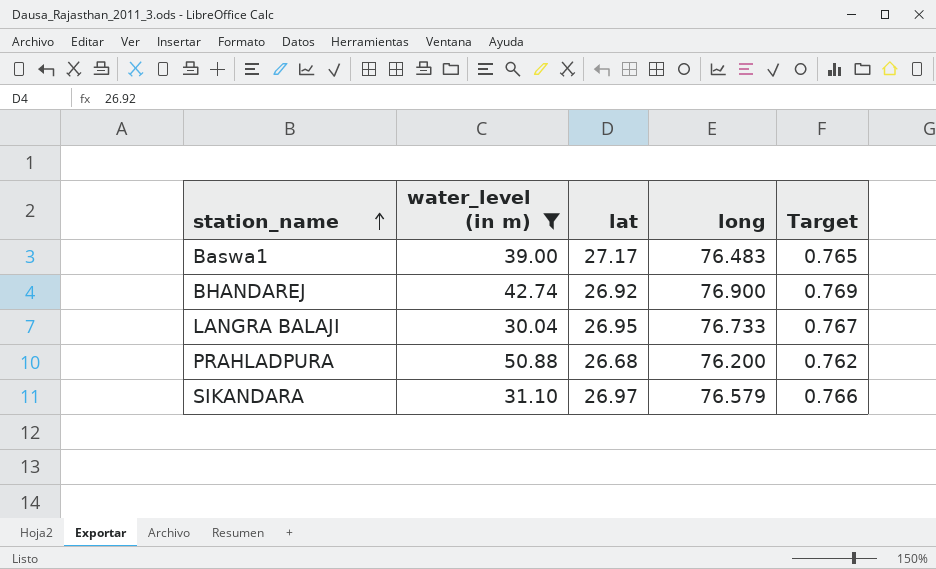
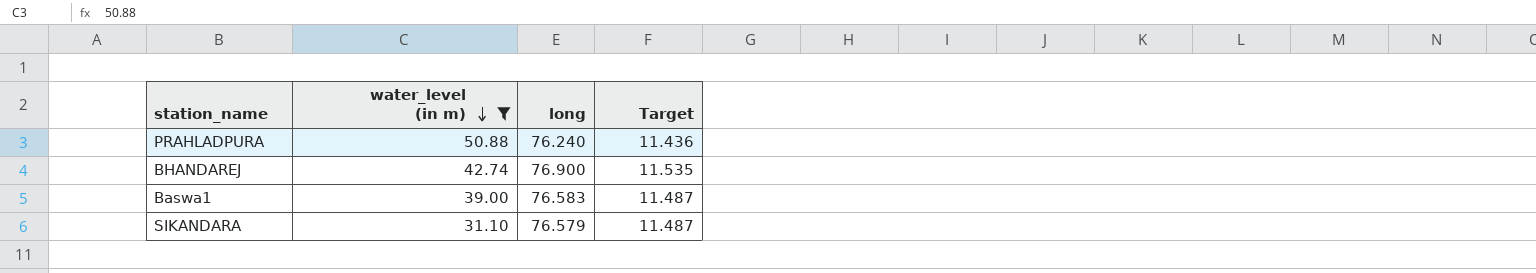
row order: station_name ascending -> water_level (in m) descending
column lat | position: 3 -> none
column Target | formula: [long] * 0.01 -> [long] * 0.15
row LANGRA BALAJI: 30.04 | 26.95 | 76.733 | 0.767 -> none
PRAHLADPURA | long: 76.200 -> 76.240
Baswa1 | long: 76.483 -> 76.583

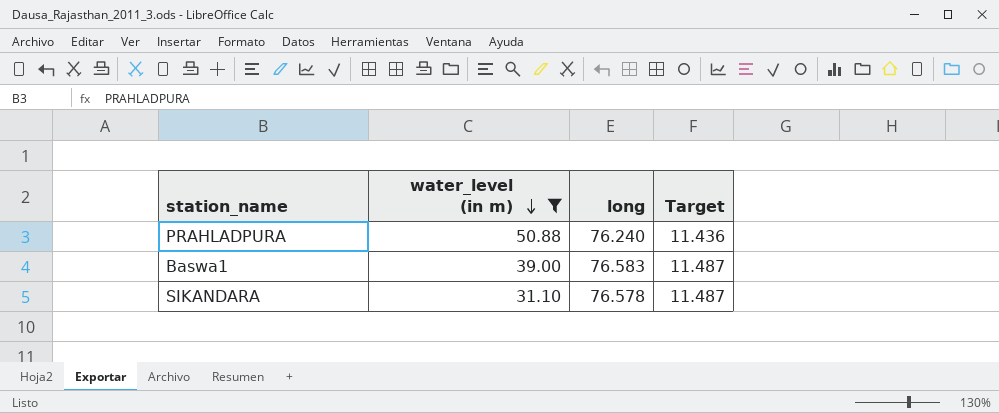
row BHANDAREJ: 42.74 | 76.900 | 11.535 -> none
SIKANDARA | long: 76.579 -> 76.578

